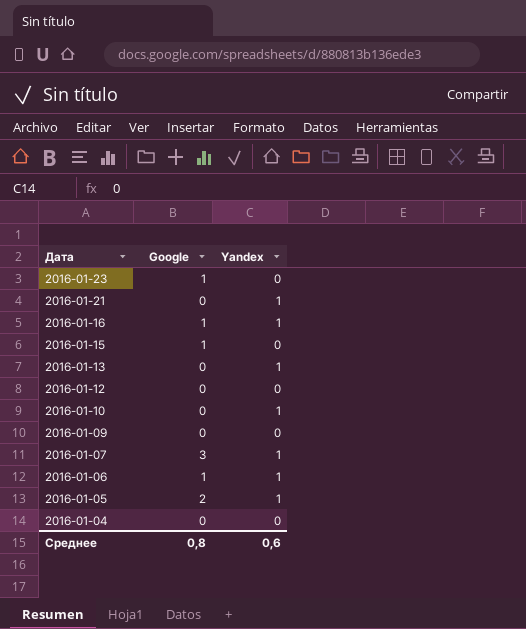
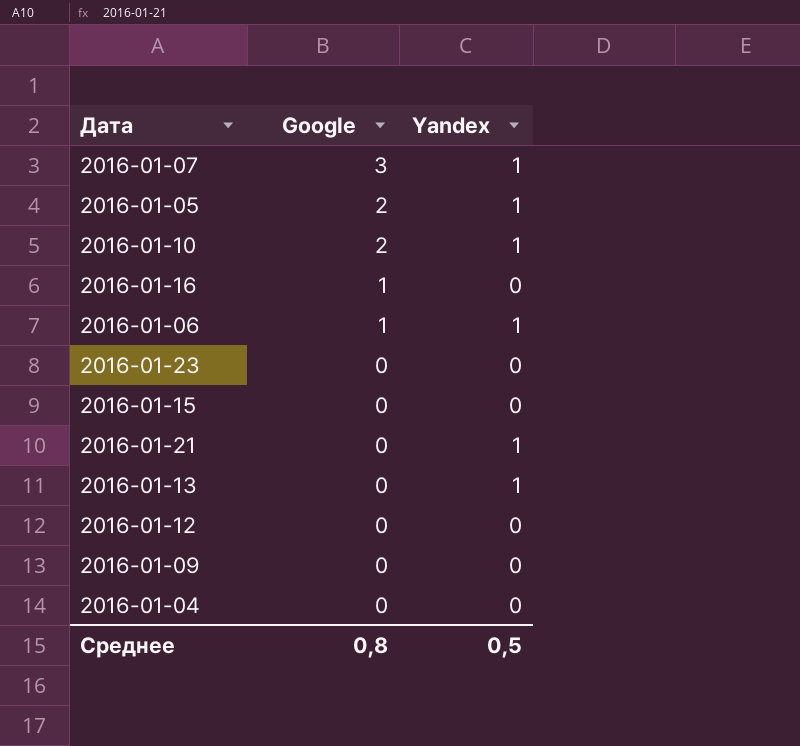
row order: Дата descending -> Google descending
2016-01-10 | Google: 0 -> 2
2016-01-16 | Yandex: 1 -> 0
2016-01-23 | Google: 1 -> 0
2016-01-15 | Google: 1 -> 0
Среднее | Yandex: 0,6 -> 0,5

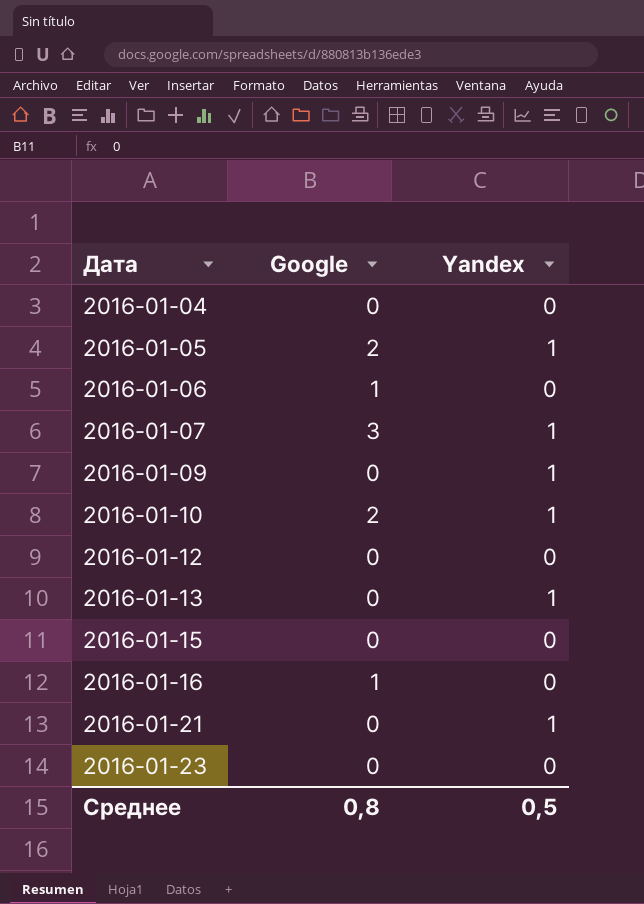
row order: Google descending -> Дата ascending
2016-01-06 | Yandex: 1 -> 0
2016-01-09 | Yandex: 0 -> 1

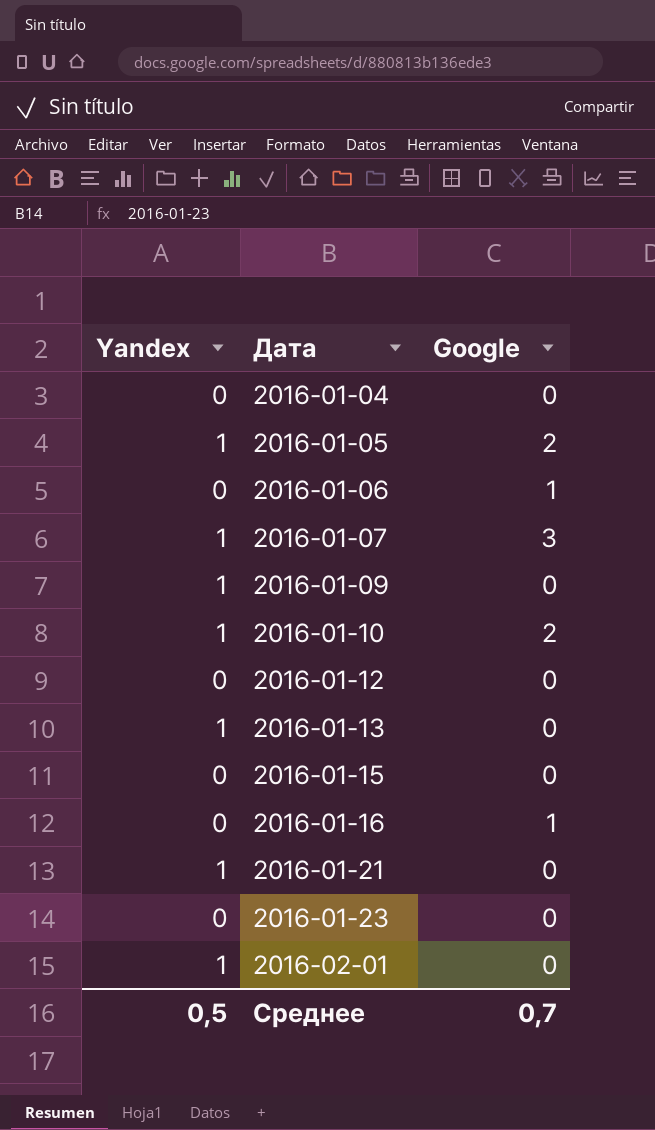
column Yandex | position: 3 -> 1
row 2016-02-01: none -> 1 | 0
Среднее | Google: 0,8 -> 0,7

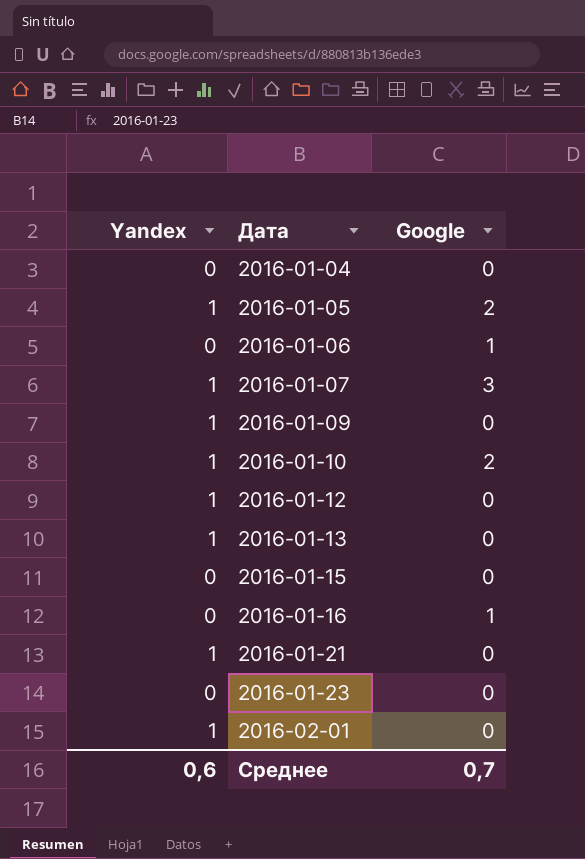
2016-01-12 | Yandex: 0 -> 1
Среднее | Yandex: 0,5 -> 0,6

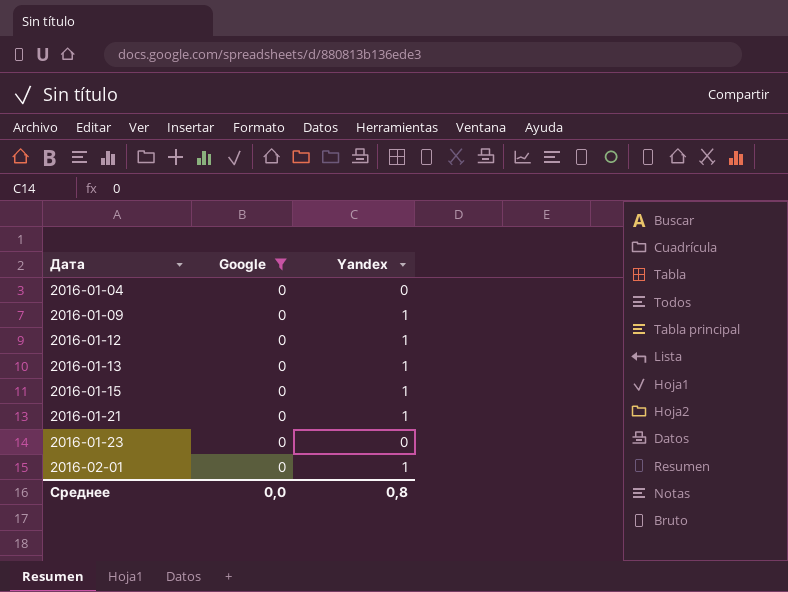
filter: none -> Google = 0
column Yandex | position: 1 -> 3
2016-01-15 | Yandex: 0 -> 1
Среднее | Google: 0,7 -> 0,0
Среднее | Yandex: 0,6 -> 0,8

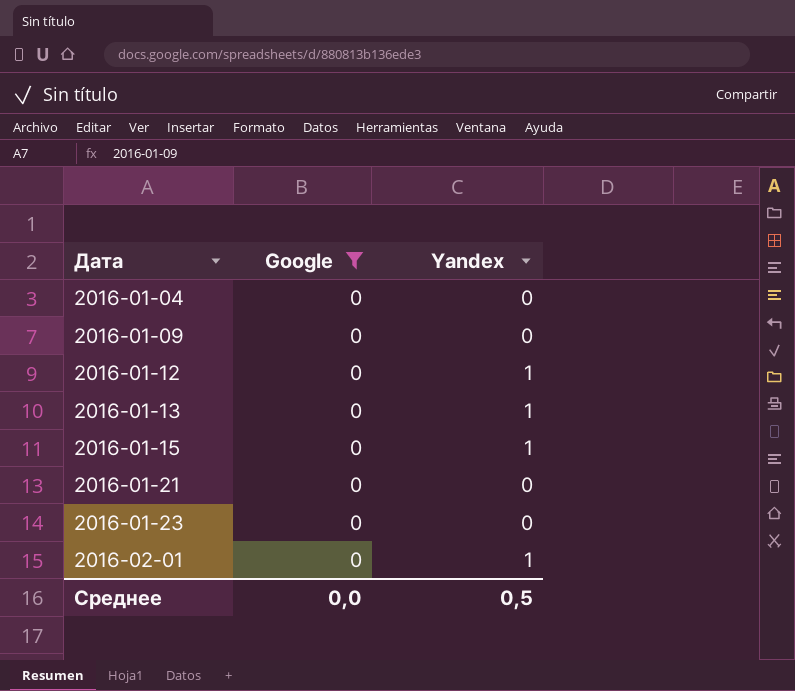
2016-01-09 | Yandex: 1 -> 0
2016-01-21 | Yandex: 1 -> 0
Среднее | Yandex: 0,8 -> 0,5

